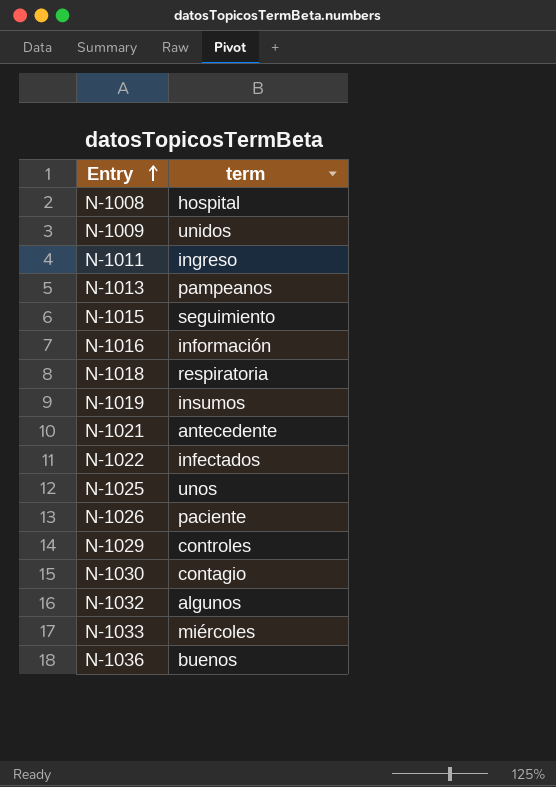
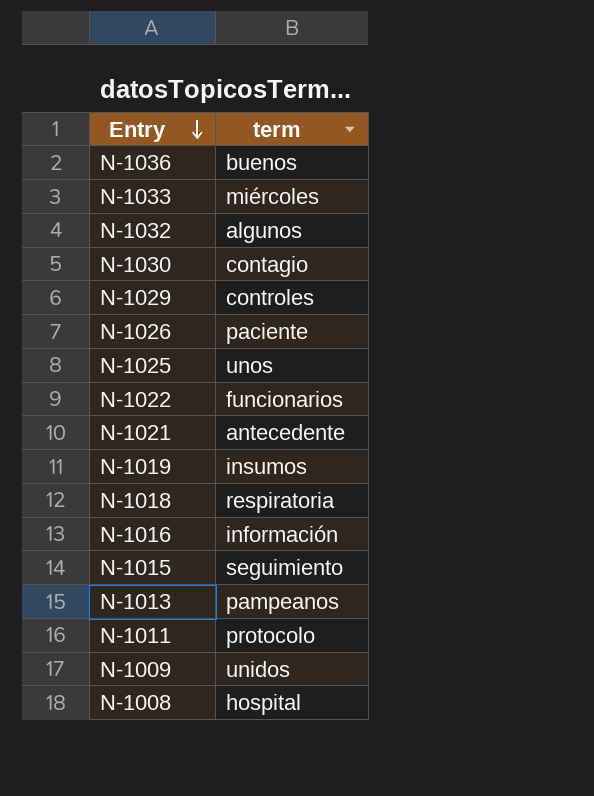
row order: Entry ascending -> Entry descending
N-1022 | term: infectados -> funcionarios
N-1011 | term: ingreso -> protocolo

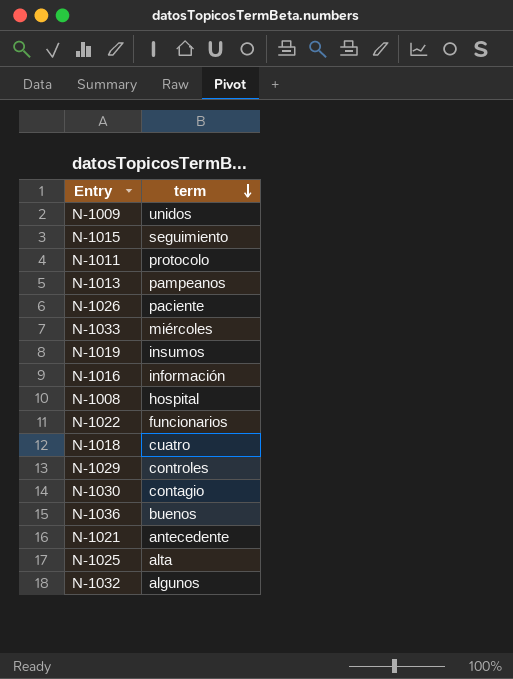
row order: Entry descending -> term descending
N-1018 | term: respiratoria -> cuatro
N-1025 | term: unos -> alta

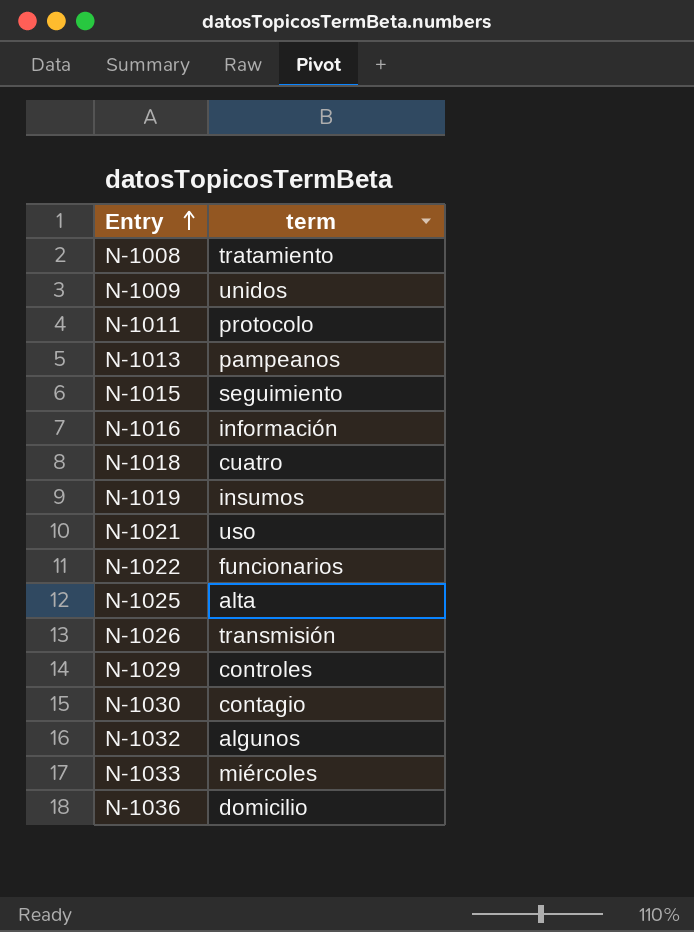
row order: term descending -> Entry ascending
N-1008 | term: hospital -> tratamiento
N-1021 | term: antecedente -> uso
N-1026 | term: paciente -> transmisión
N-1036 | term: buenos -> domicilio

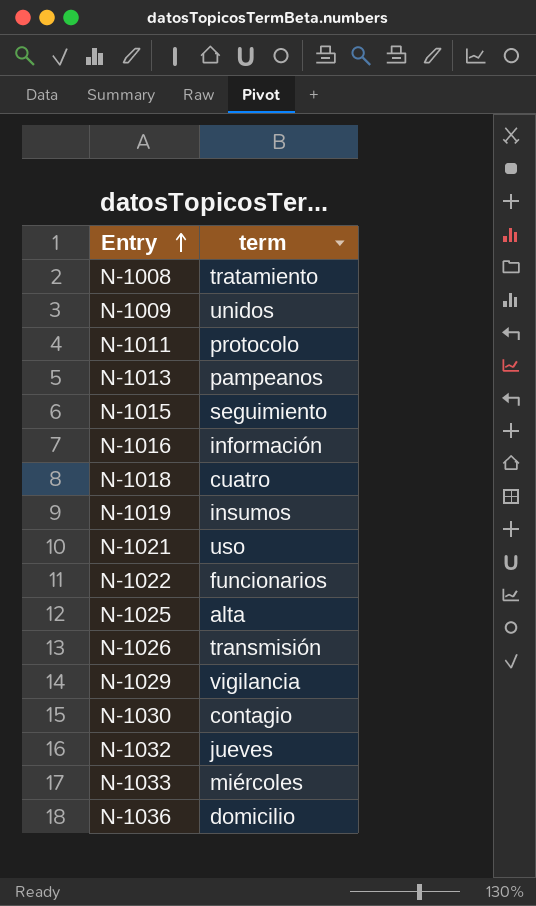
N-1029 | term: controles -> vigilancia
N-1032 | term: algunos -> jueves

